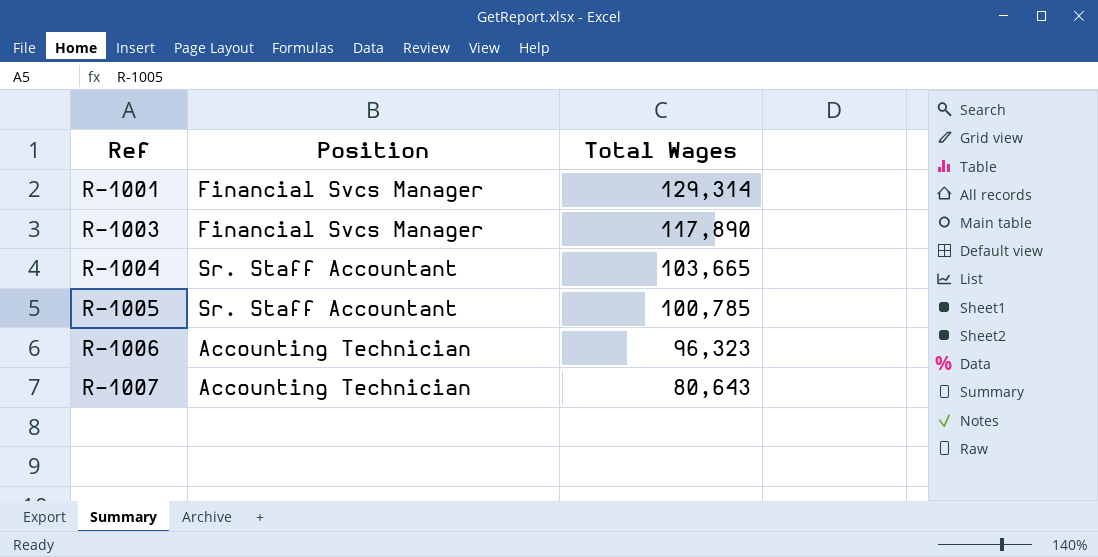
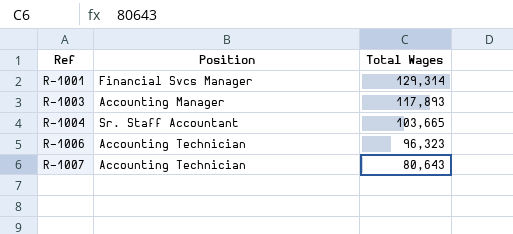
row R-1005: Sr. Staff Accountant | 100,785 -> none
R-1003 | Position: Financial Svcs Manager -> Accounting Manager
R-1003 | Total Wages: 117,890 -> 117,893

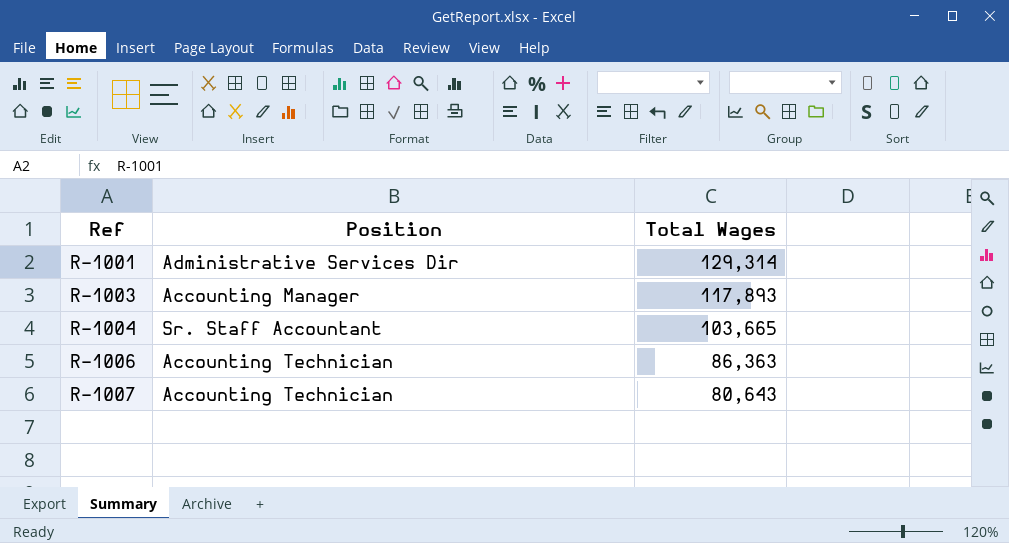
R-1001 | Position: Financial Svcs Manager -> Administrative Services Dir
R-1006 | Total Wages: 96,323 -> 86,363

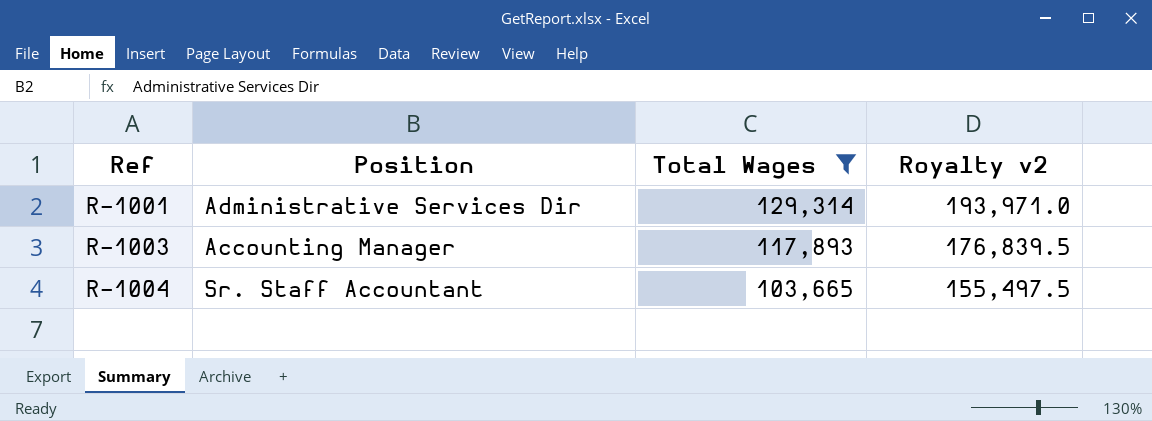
filter: none -> Total Wages >= 103,665
column Royalty v2 | formula: none -> [Total Wages] * 1.5

